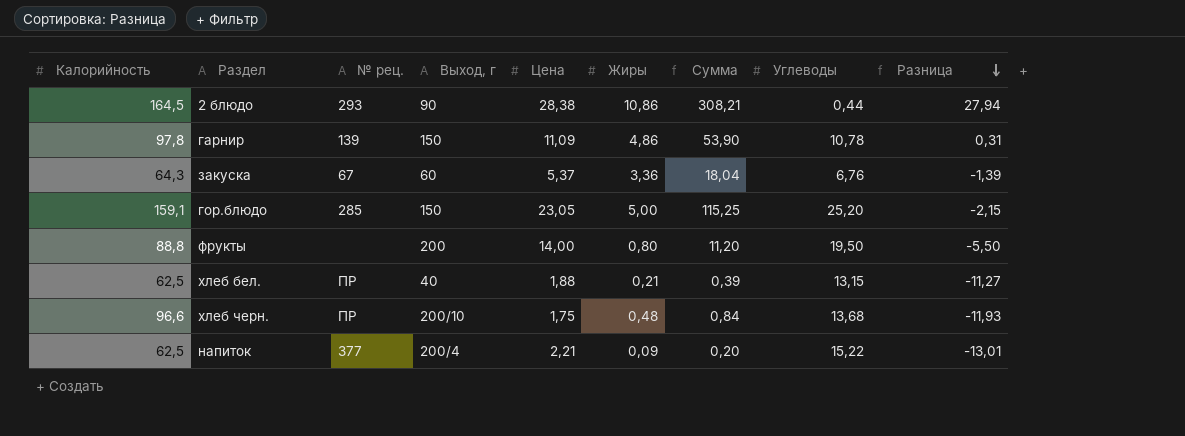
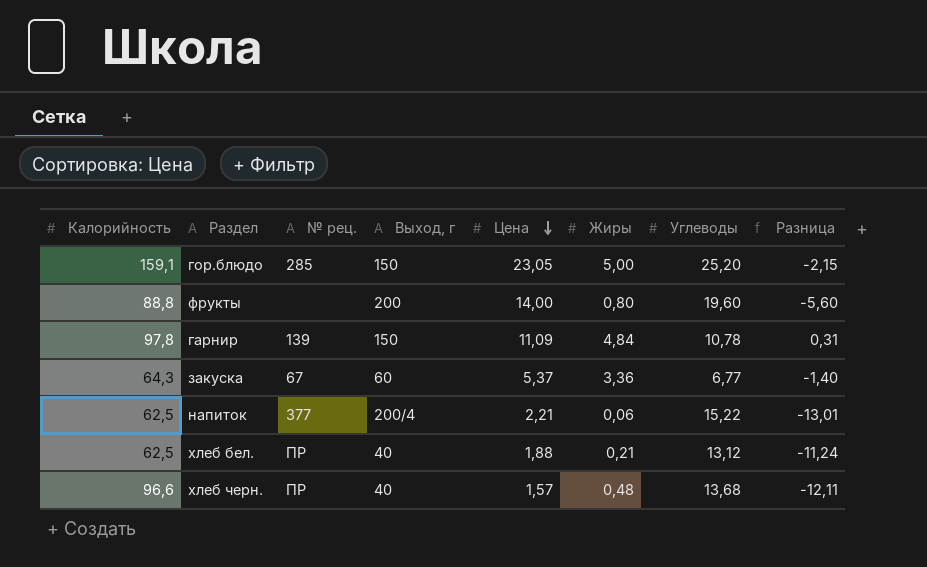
row order: Разница descending -> Цена descending
column Сумма | formula: [Цена] * [Жиры] -> none
row 2 блюдо: 164,5 | 293 | 90 | 28,38 | 10,86 | 308,21 | 0,44 | 27,94 -> none
фрукты | Углеводы: 19,50 -> 19,60
фрукты | Разница: -5,50 -> -5,60
гарнир | Жиры: 4,86 -> 4,84
закуска | Углеводы: 6,76 -> 6,77
закуска | Разница: -1,39 -> -1,40
напиток | Жиры: 0,09 -> 0,06
хлеб бел. | Углеводы: 13,15 -> 13,12
хлеб бел. | Разница: -11,27 -> -11,24
хлеб черн. | Выход, г: 200/10 -> 40
хлеб черн. | Цена: 1,75 -> 1,57
хлеб черн. | Разница: -11,93 -> -12,11

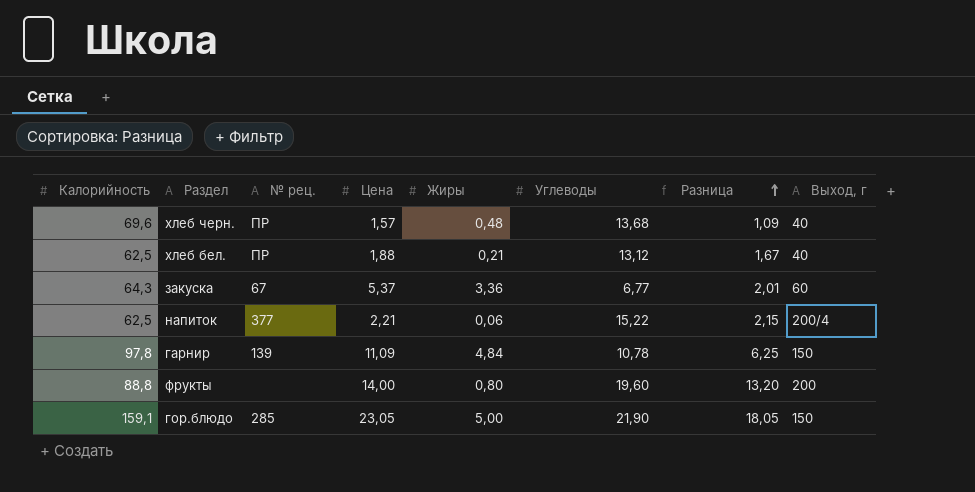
row order: Цена descending -> Разница ascending
column Разница | formula: [Цена] - [Углеводы] -> [Цена] - [Жиры]
column Выход, г | position: 4 -> 8
хлеб черн. | Калорийность: 96,6 -> 69,6
гор.блюдо | Углеводы: 25,20 -> 21,90

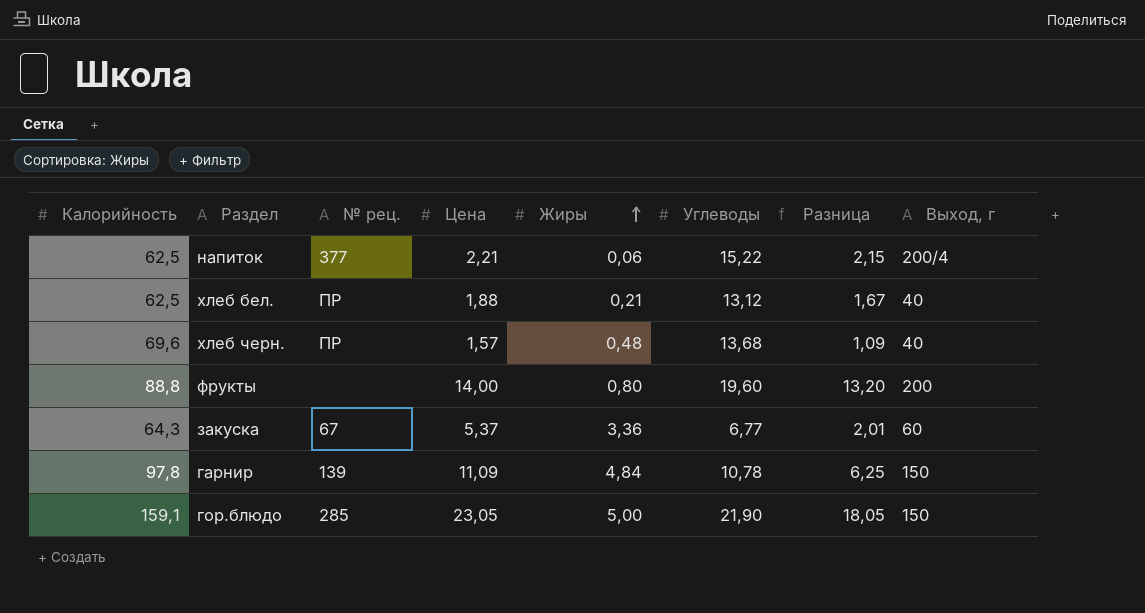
row order: Разница ascending -> Жиры ascending

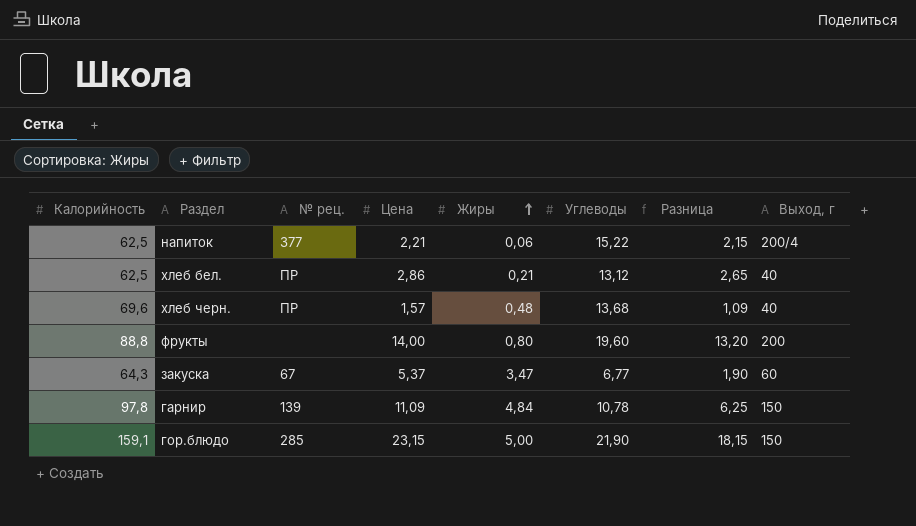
хлеб бел. | Цена: 1,88 -> 2,86
хлеб бел. | Разница: 1,67 -> 2,65
закуска | Жиры: 3,36 -> 3,47
закуска | Разница: 2,01 -> 1,90
гор.блюдо | Цена: 23,05 -> 23,15
гор.блюдо | Разница: 18,05 -> 18,15

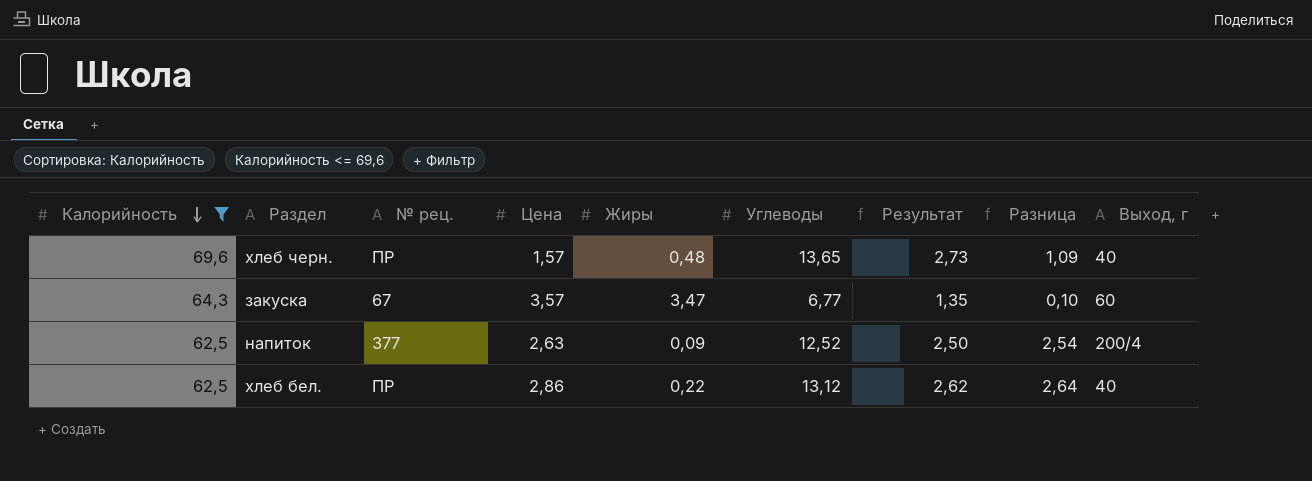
filter: none -> Калорийность <= 69,6
row order: Жиры ascending -> Калорийность descending
column Результат | formula: none -> [Углеводы] * 0,2
хлеб черн. | Углеводы: 13,68 -> 13,65
закуска | Цена: 5,37 -> 3,57
закуска | Разница: 1,90 -> 0,10
напиток | Цена: 2,21 -> 2,63
напиток | Жиры: 0,06 -> 0,09
напиток | Углеводы: 15,22 -> 12,52
напиток | Разница: 2,15 -> 2,54
хлеб бел. | Жиры: 0,21 -> 0,22
хлеб бел. | Разница: 2,65 -> 2,64

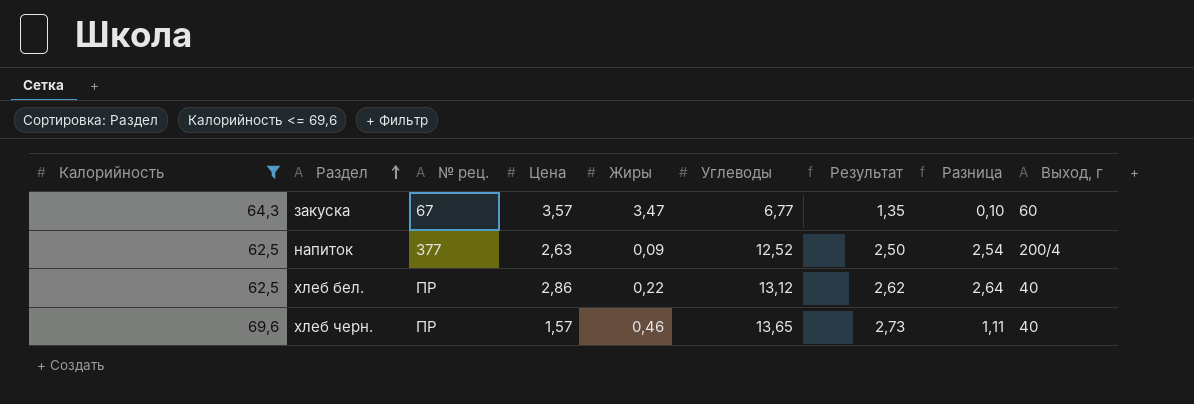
row order: Калорийность descending -> Раздел ascending
хлеб черн. | Жиры: 0,48 -> 0,46
хлеб черн. | Разница: 1,09 -> 1,11

